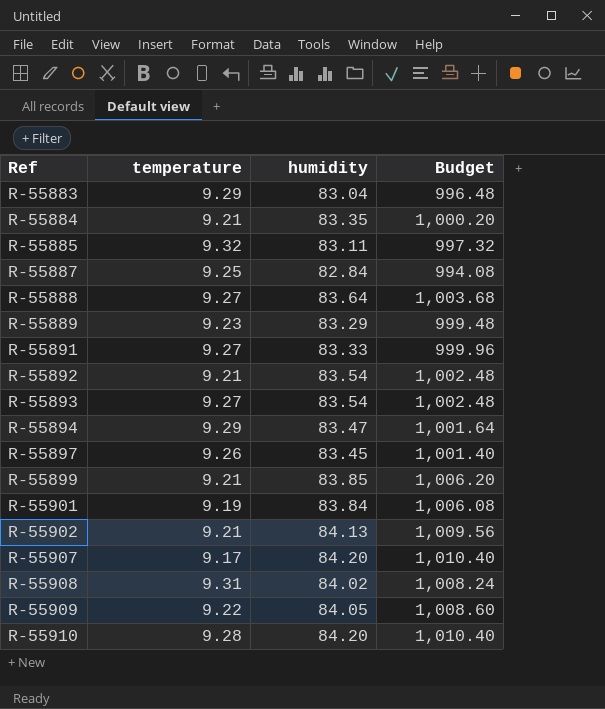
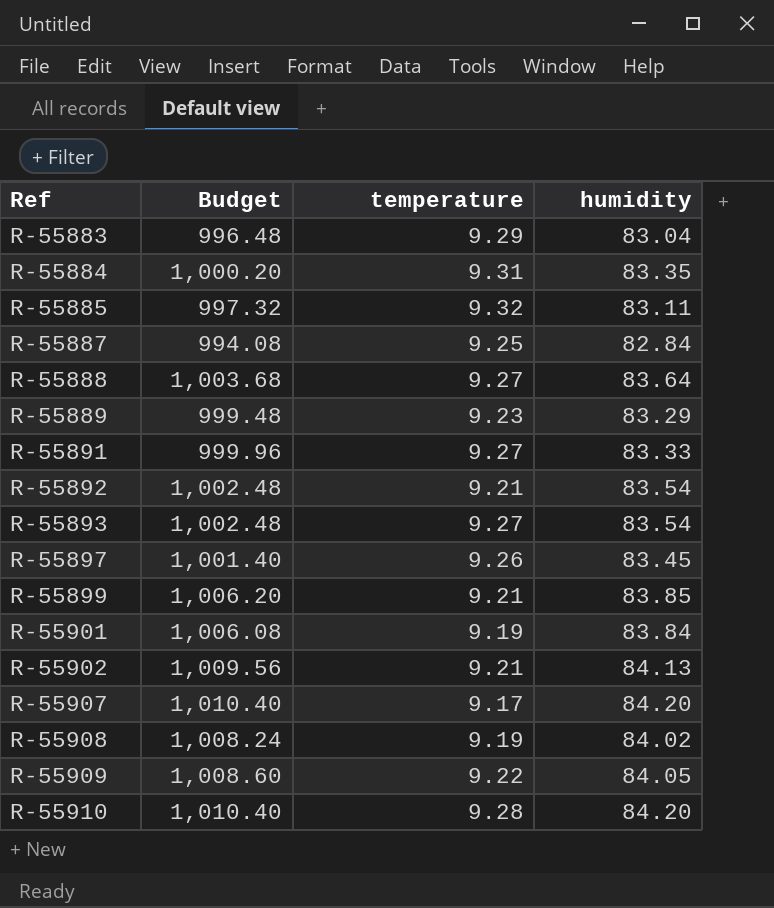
column Budget | position: 4 -> 2
row R-55894: 9.29 | 83.47 | 1,001.64 -> none
R-55884 | temperature: 9.21 -> 9.31
R-55908 | temperature: 9.31 -> 9.19

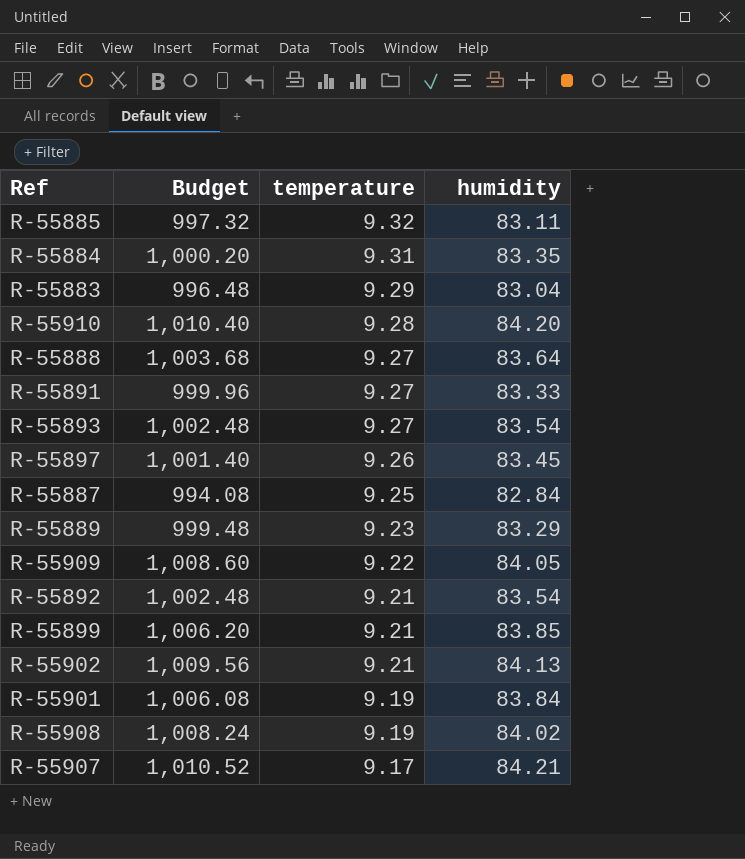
row order: Ref ascending -> temperature descending
R-55907 | Budget: 1,010.40 -> 1,010.52
R-55907 | humidity: 84.20 -> 84.21

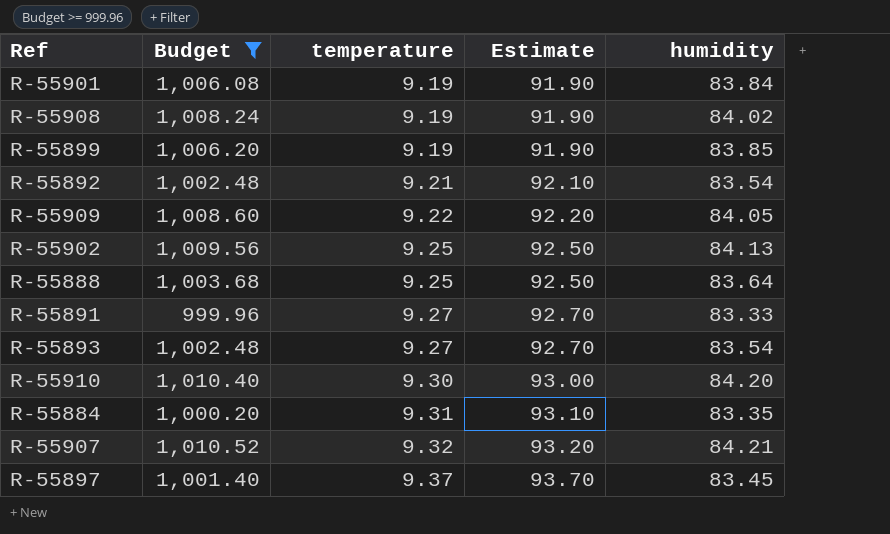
filter: none -> Budget >= 999.96
row order: temperature descending -> temperature ascending
column Estimate | formula: none -> [temperature] * 10
R-55899 | temperature: 9.21 -> 9.19
R-55902 | temperature: 9.21 -> 9.25
R-55888 | temperature: 9.27 -> 9.25
R-55910 | temperature: 9.28 -> 9.30
R-55907 | temperature: 9.17 -> 9.32
R-55897 | temperature: 9.26 -> 9.37

